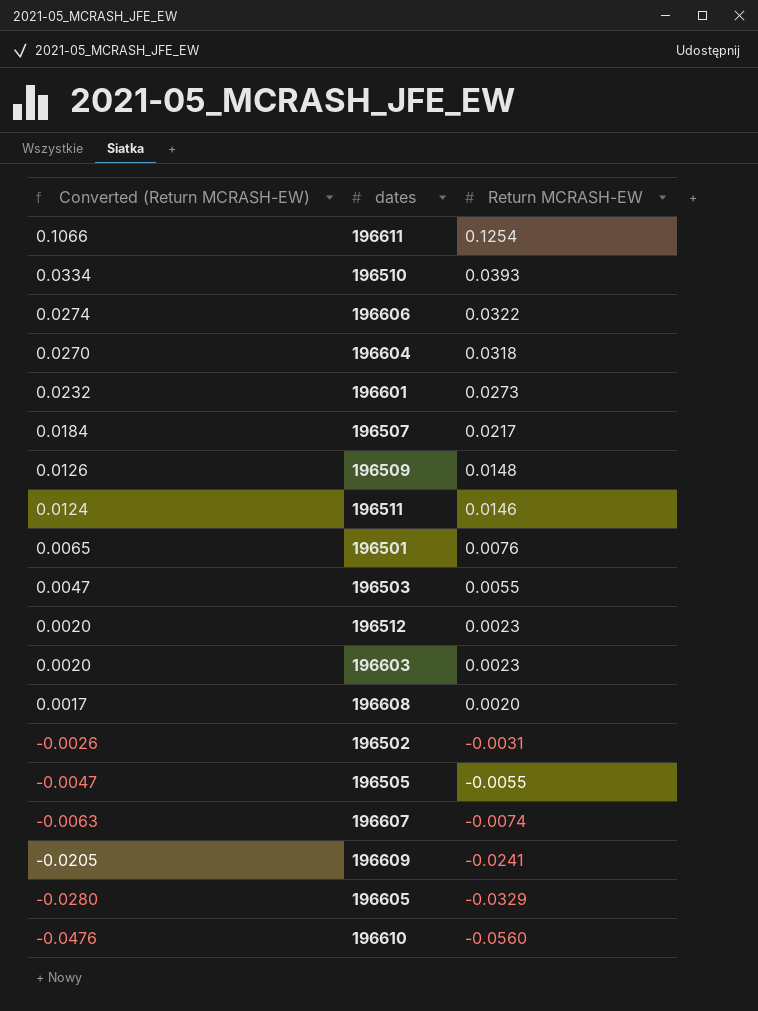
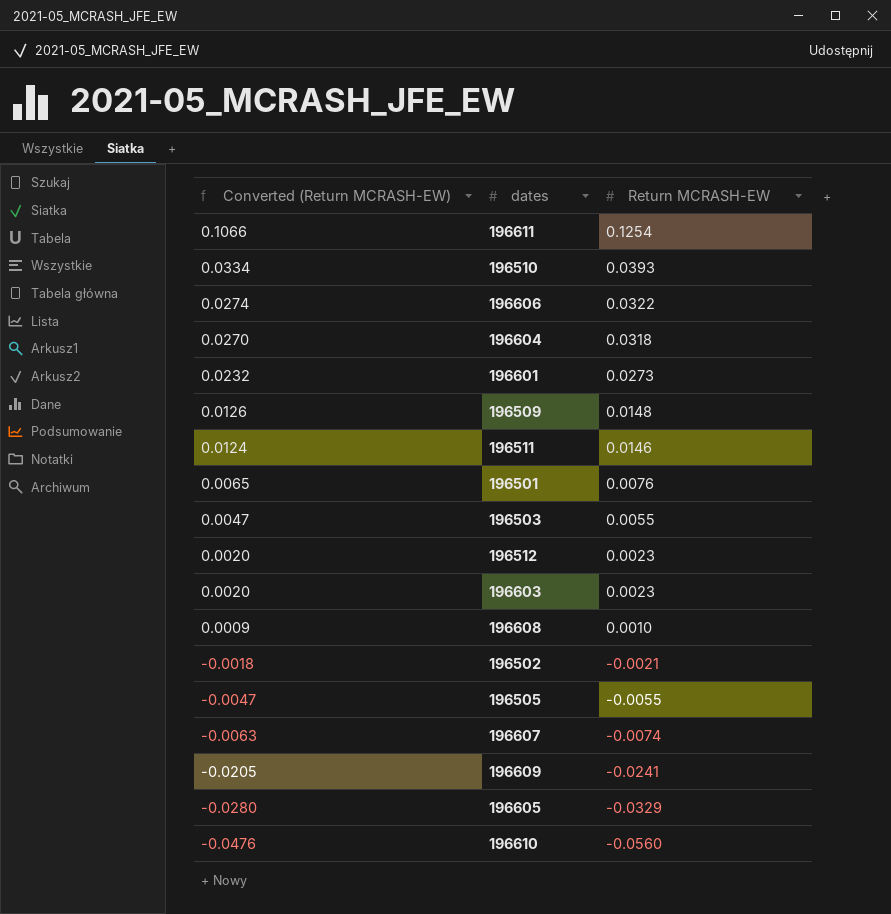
row 196507: 0.0184 | 0.0217 -> none
196608 | Converted (Return MCRASH-EW): 0.0017 -> 0.0009
196608 | Return MCRASH-EW: 0.0020 -> 0.0010
196502 | Converted (Return MCRASH-EW): -0.0026 -> -0.0018
196502 | Return MCRASH-EW: -0.0031 -> -0.0021

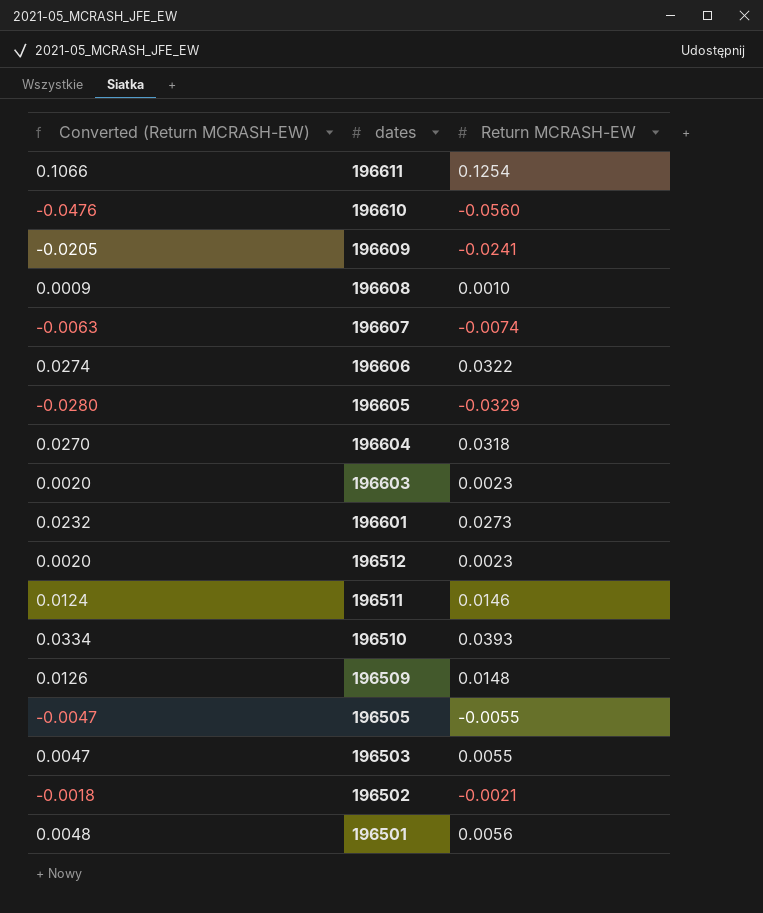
row order: Converted (Return MCRASH-EW) descending -> dates descending
196501 | Converted (Return MCRASH-EW): 0.0065 -> 0.0048
196501 | Return MCRASH-EW: 0.0076 -> 0.0056

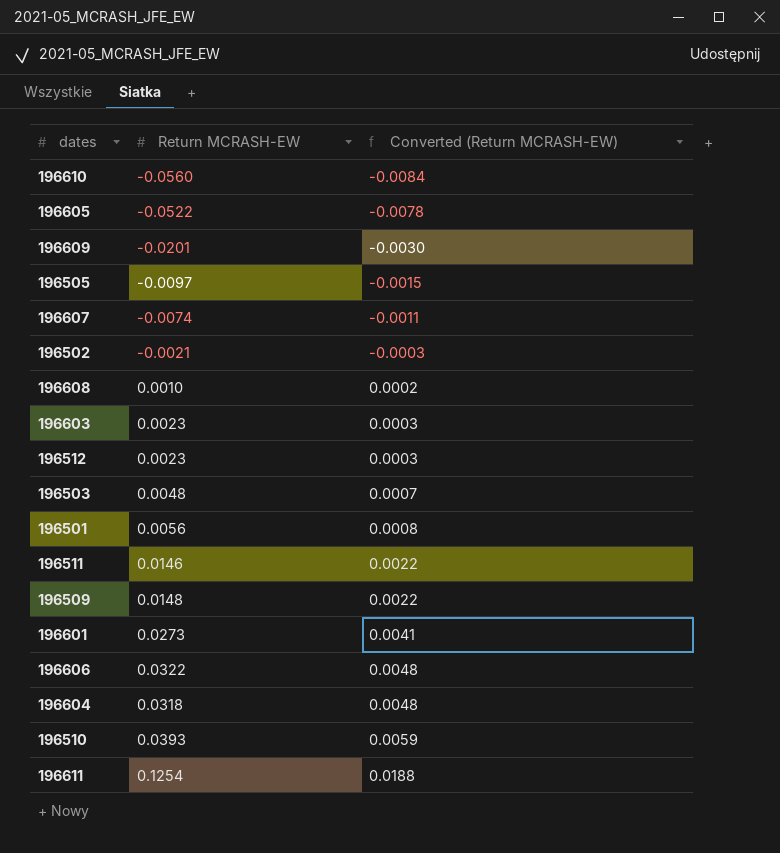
row order: dates descending -> Converted (Return MCRASH-EW) ascending
column Converted (Return MCRASH-EW) | formula: [Return MCRASH-EW] * 0.85 -> [Return MCRASH-EW] * 0.15
column Converted (Return MCRASH-EW) | position: 1 -> 3
196605 | Return MCRASH-EW: -0.0329 -> -0.0522
196609 | Return MCRASH-EW: -0.0241 -> -0.0201
196505 | Return MCRASH-EW: -0.0055 -> -0.0097
196503 | Return MCRASH-EW: 0.0055 -> 0.0048

